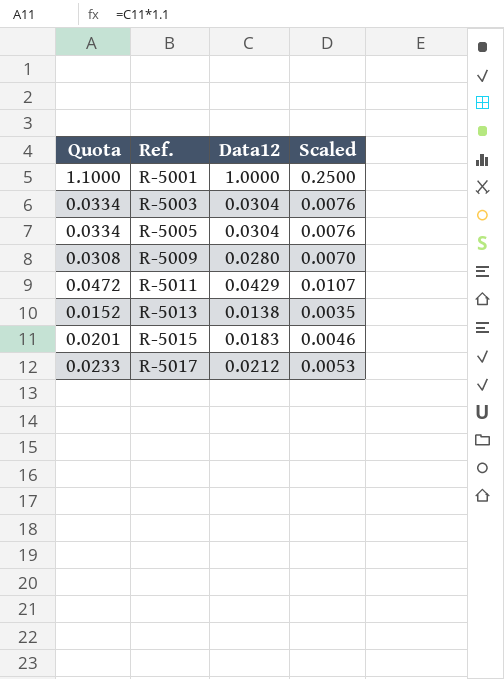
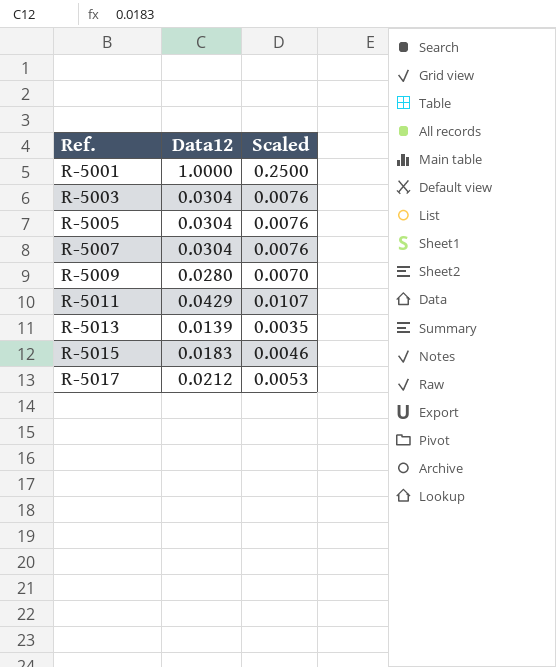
column Quota | formula: [Data12] * 1.1 -> none
row R-5007: none -> 0.0304 | 0.0076
R-5013 | Data12: 0.0138 -> 0.0139

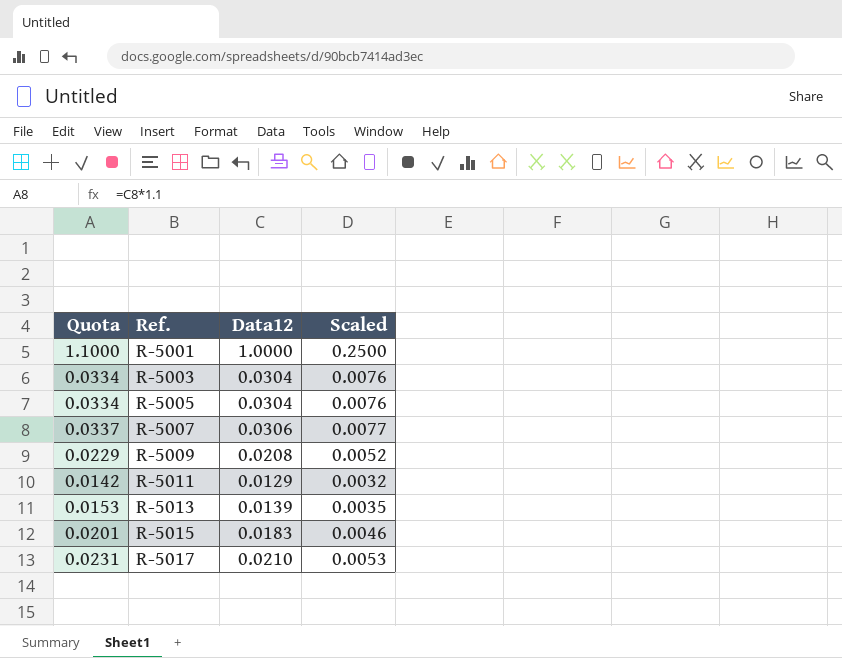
column Quota | formula: none -> [Data12] * 1.1
R-5007 | Data12: 0.0304 -> 0.0306
R-5007 | Scaled: 0.0076 -> 0.0077
R-5009 | Data12: 0.0280 -> 0.0208
R-5009 | Scaled: 0.0070 -> 0.0052
R-5011 | Data12: 0.0429 -> 0.0129
R-5011 | Scaled: 0.0107 -> 0.0032
R-5017 | Data12: 0.0212 -> 0.0210

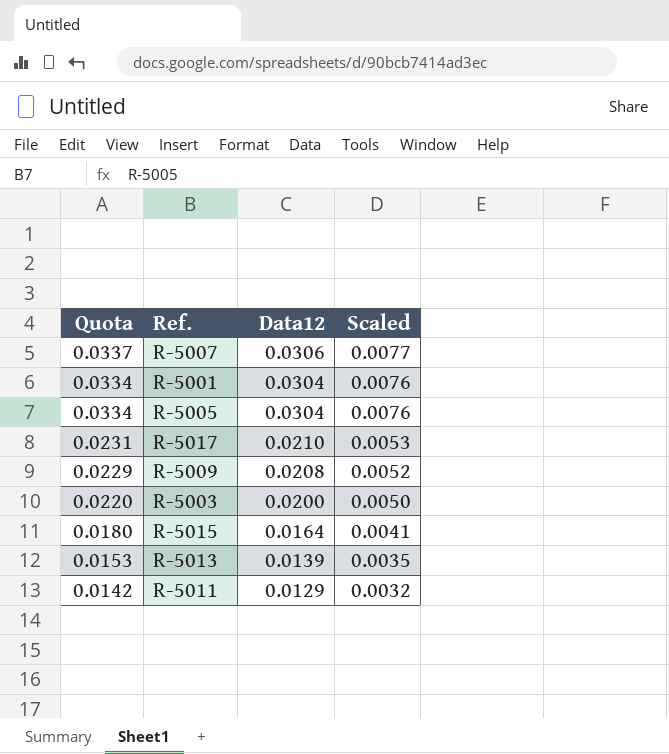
row order: Ref. ascending -> Quota descending
R-5001 | Quota: 1.1000 -> 0.0334
R-5001 | Data12: 1.0000 -> 0.0304
R-5001 | Scaled: 0.2500 -> 0.0076
R-5003 | Quota: 0.0334 -> 0.0220
R-5003 | Data12: 0.0304 -> 0.0200
R-5003 | Scaled: 0.0076 -> 0.0050
R-5015 | Quota: 0.0201 -> 0.0180
R-5015 | Data12: 0.0183 -> 0.0164
R-5015 | Scaled: 0.0046 -> 0.0041

